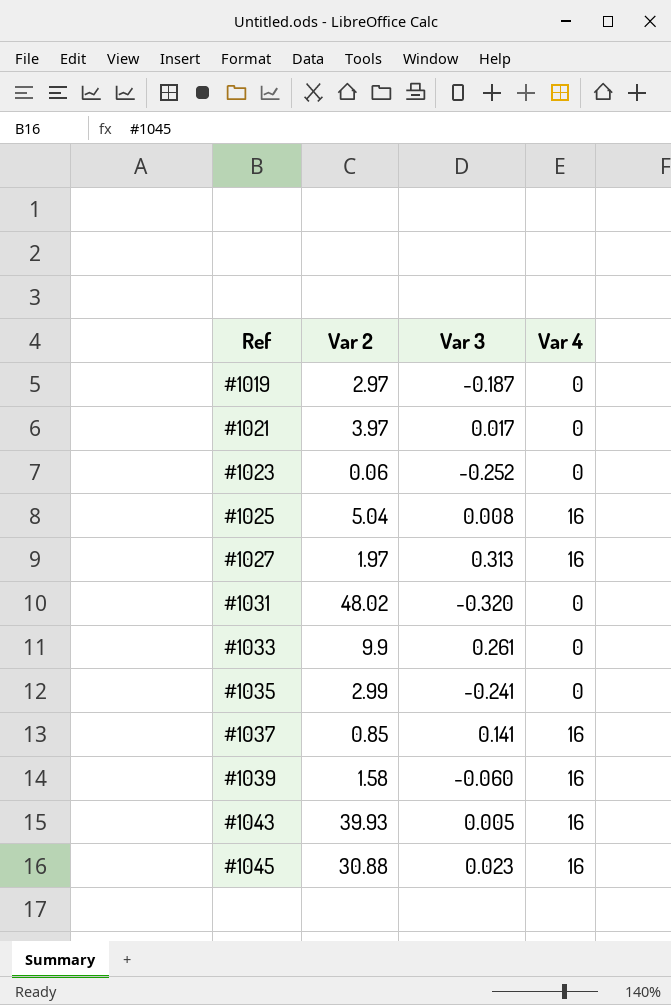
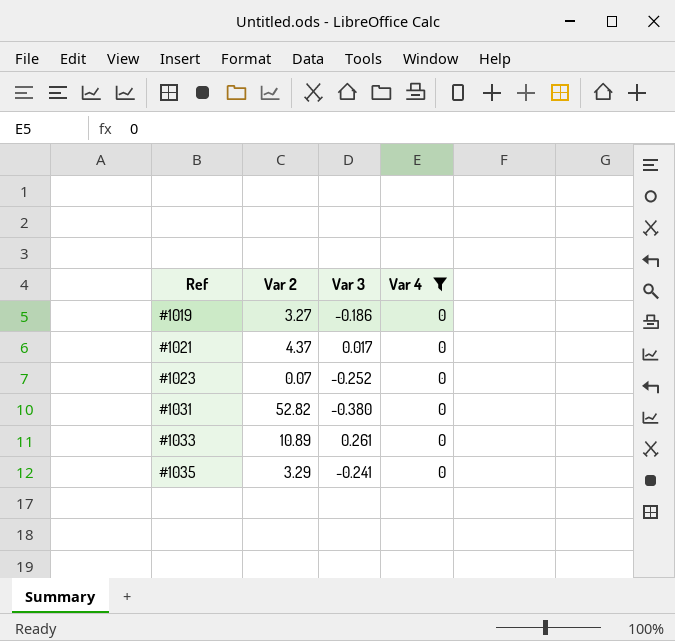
filter: none -> Var 4 = 0
#1019 | Var 2: 2.97 -> 3.27
#1019 | Var 3: -0.187 -> -0.186
#1021 | Var 2: 3.97 -> 4.37
#1023 | Var 2: 0.06 -> 0.07
#1031 | Var 2: 48.02 -> 52.82
#1031 | Var 3: -0.320 -> -0.380
#1033 | Var 2: 9.9 -> 10.89
#1035 | Var 2: 2.99 -> 3.29

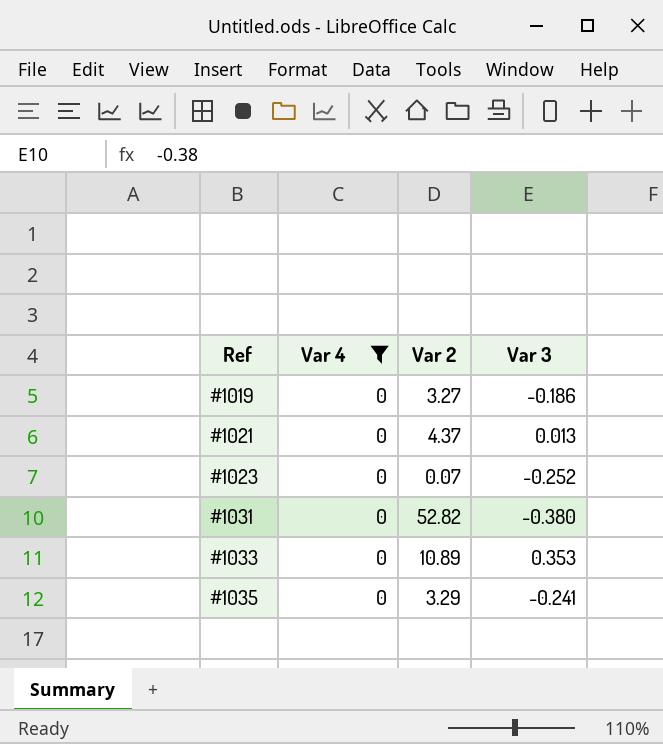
column Var 4 | position: 4 -> 2
#1021 | Var 3: 0.017 -> 0.013
#1033 | Var 3: 0.261 -> 0.353

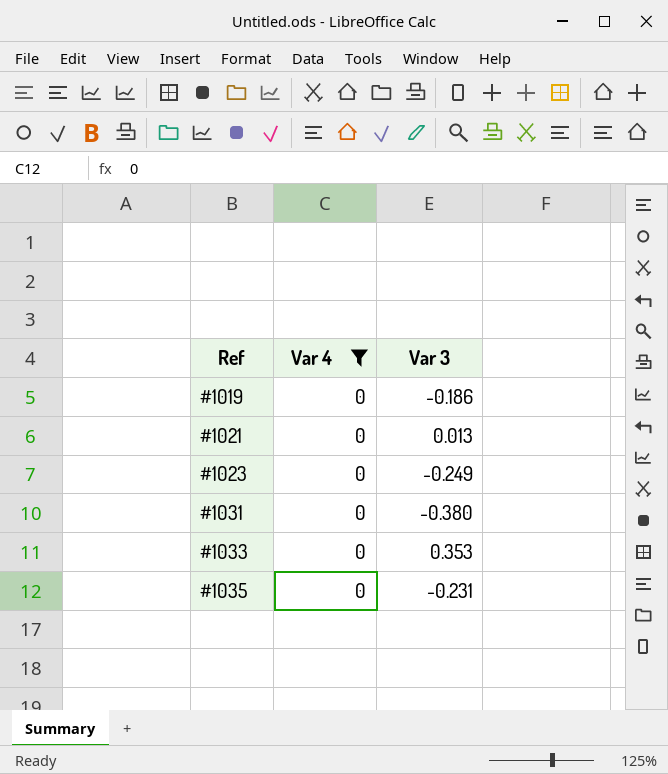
column Var 2 | position: 3 -> none
#1023 | Var 3: -0.252 -> -0.249
#1035 | Var 3: -0.241 -> -0.231

